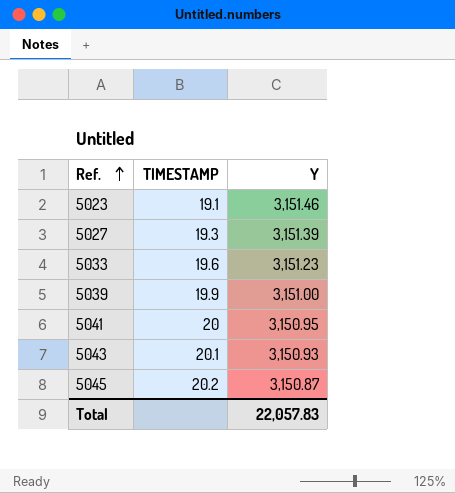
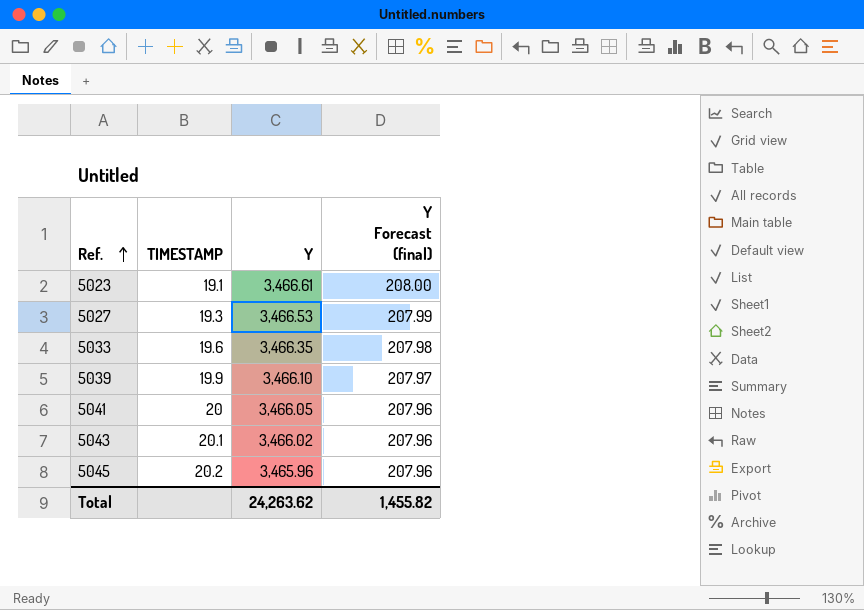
column Y Forecast (final) | formula: none -> [Y] * 0.06
5023 | Y: 3,151.46 -> 3,466.61
5027 | Y: 3,151.39 -> 3,466.53
5033 | Y: 3,151.23 -> 3,466.35
5039 | Y: 3,151.00 -> 3,466.10
5041 | Y: 3,150.95 -> 3,466.05
5043 | Y: 3,150.93 -> 3,466.02
5045 | Y: 3,150.87 -> 3,465.96
Total | Y: 22,057.83 -> 24,263.62

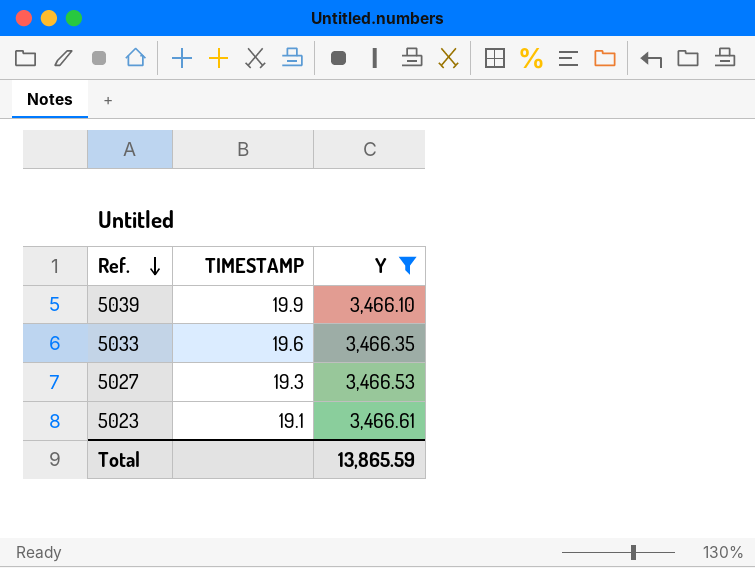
filter: none -> Y >= 3,466.10
row order: Ref. ascending -> Ref. descending
column Y Forecast (final) | formula: [Y] * 0.06 -> none
Total | Y: 24,263.62 -> 13,865.59

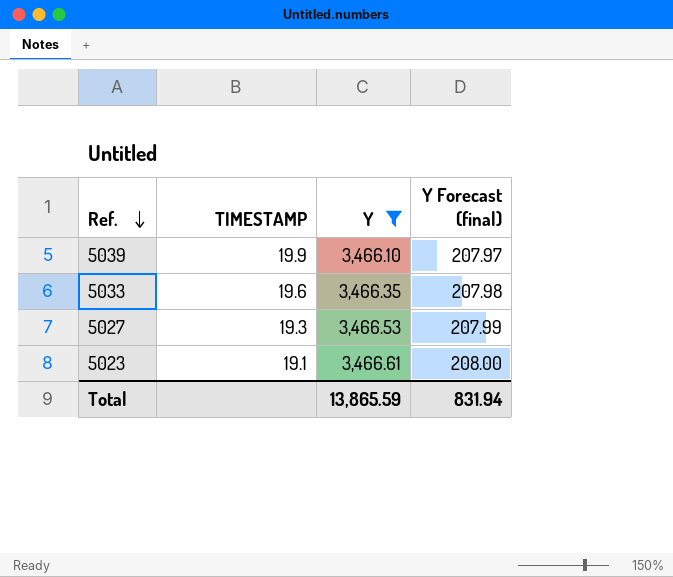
column Y Forecast (final) | formula: none -> [Y] * 0.06

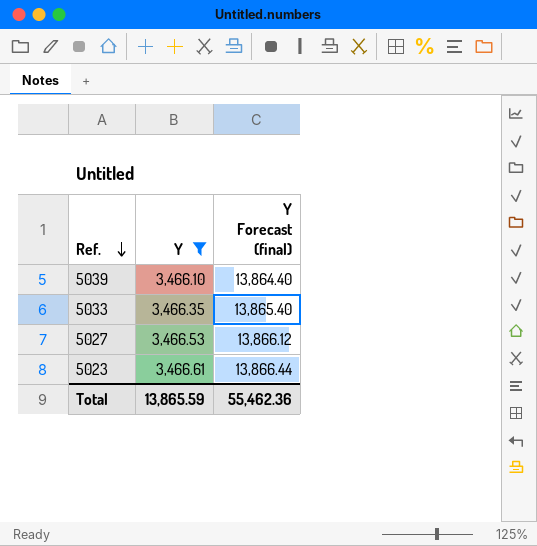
column TIMESTAMP | position: 2 -> none
column Y Forecast (final) | formula: [Y] * 0.06 -> [Y] * 4
Total | Y Forecast (final): 831.94 -> 55,462.36

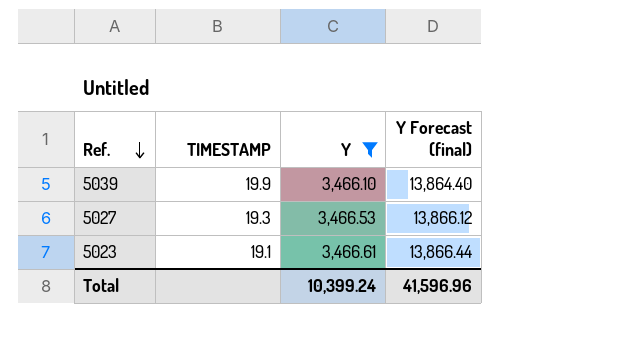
column TIMESTAMP | position: none -> 2
row 5033: 3,466.35 | 13,865.40 -> none
Total | Y: 13,865.59 -> 10,399.24
Total | Y Forecast (final): 55,462.36 -> 41,596.96

